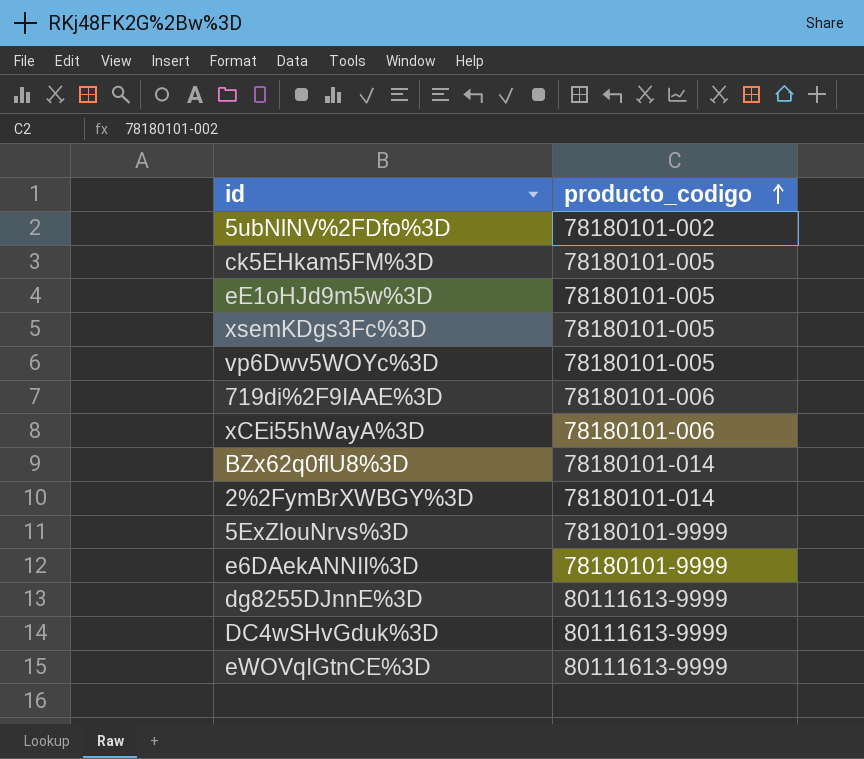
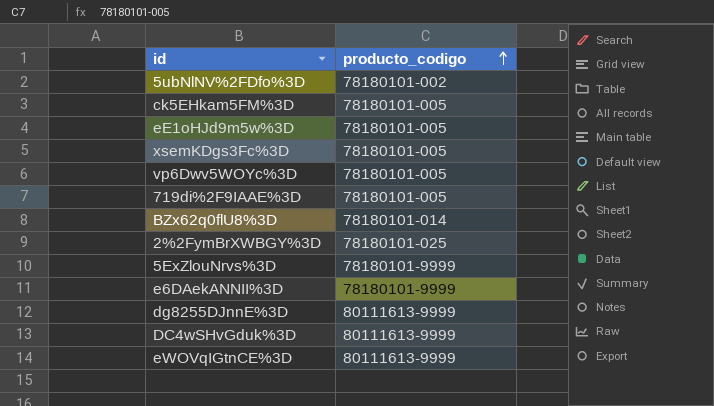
row xCEi55hWayA%3D: 78180101-006 -> none
719di%2F9IAAE%3D | producto_codigo: 78180101-006 -> 78180101-005
2%2FymBrXWBGY%3D | producto_codigo: 78180101-014 -> 78180101-025

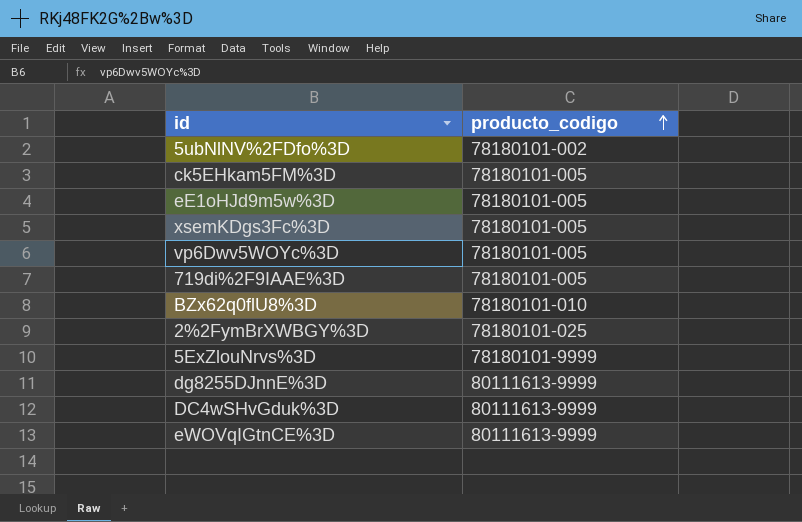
row e6DAekANNII%3D: 78180101-9999 -> none
BZx62q0flU8%3D | producto_codigo: 78180101-014 -> 78180101-010

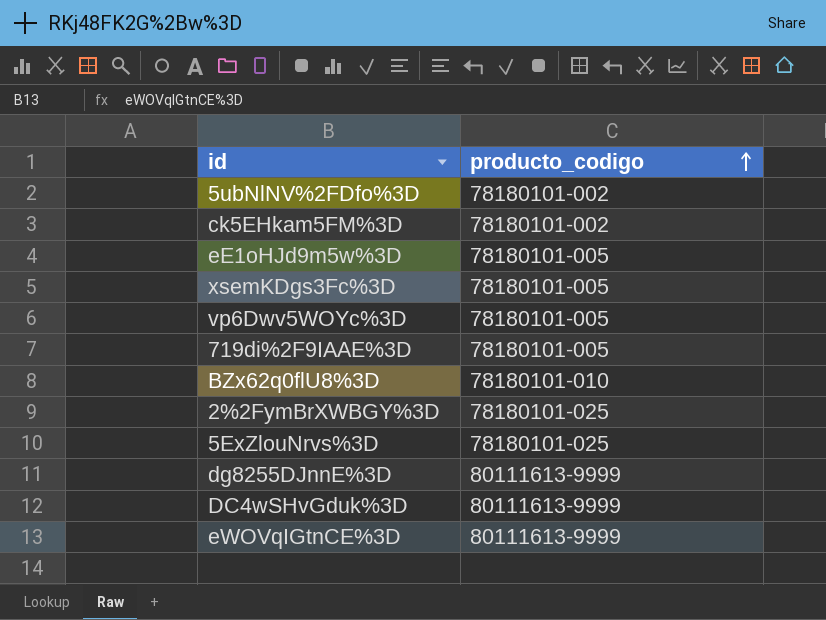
ck5EHkam5FM%3D | producto_codigo: 78180101-005 -> 78180101-002
5ExZlouNrvs%3D | producto_codigo: 78180101-9999 -> 78180101-025

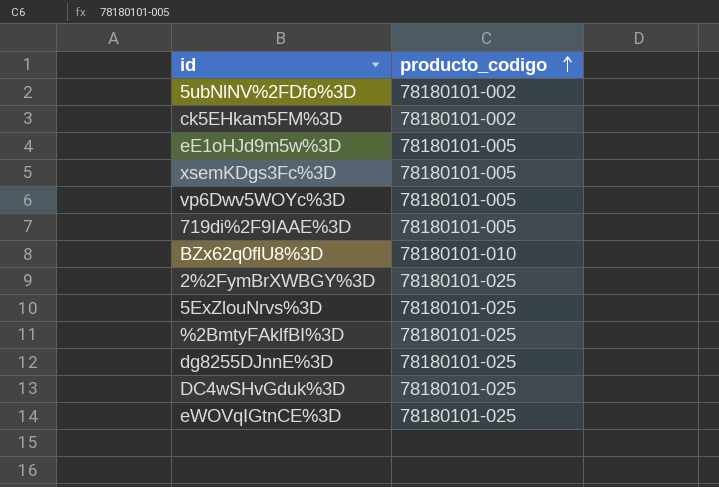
row %2BmtyFAklfBI%3D: none -> 78180101-025
dg8255DJnnE%3D | producto_codigo: 80111613-9999 -> 78180101-025
DC4wSHvGduk%3D | producto_codigo: 80111613-9999 -> 78180101-025
eWOVqIGtnCE%3D | producto_codigo: 80111613-9999 -> 78180101-025

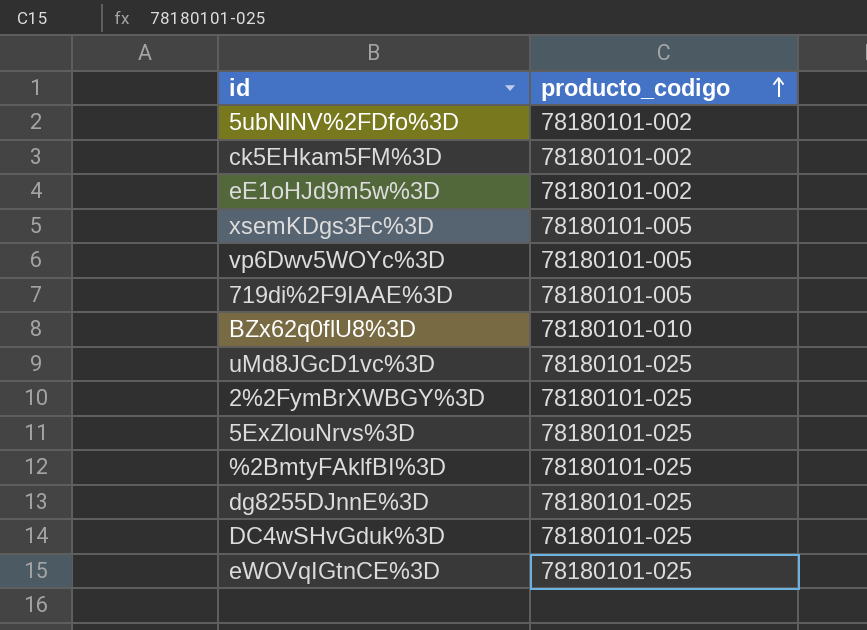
eE1oHJd9m5w%3D | producto_codigo: 78180101-005 -> 78180101-002
row uMd8JGcD1vc%3D: none -> 78180101-025

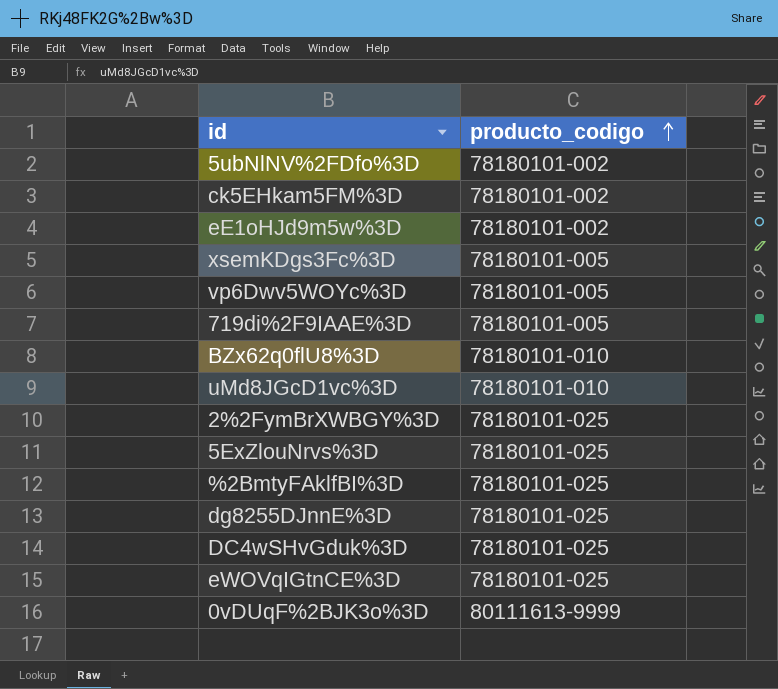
uMd8JGcD1vc%3D | producto_codigo: 78180101-025 -> 78180101-010
row 0vDUqF%2BJK3o%3D: none -> 80111613-9999

